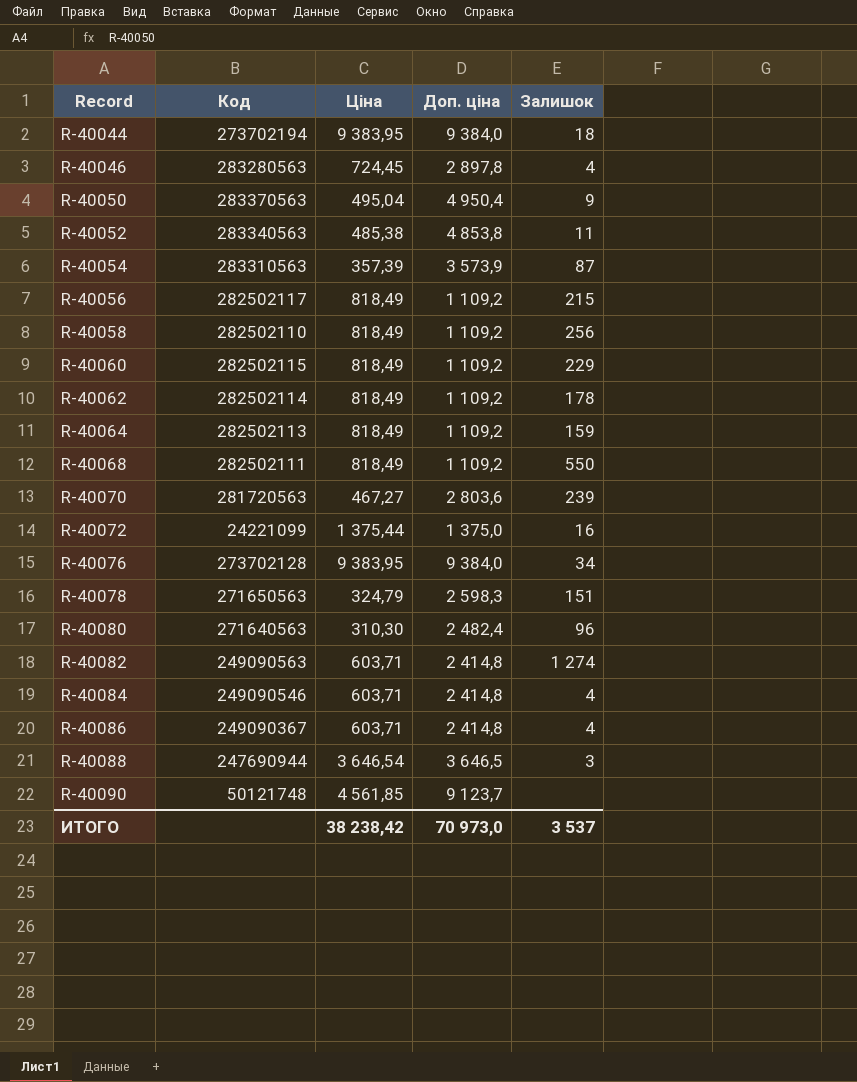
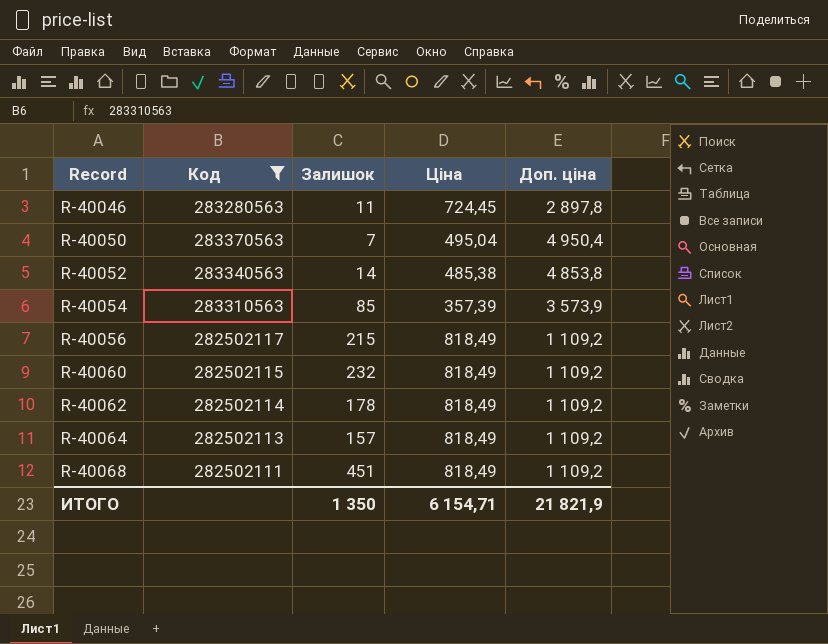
filter: none -> Код >= 282502111
column Залишок | position: 5 -> 3
R-40046 | Залишок: 4 -> 11
R-40050 | Залишок: 9 -> 7
R-40052 | Залишок: 11 -> 14
R-40054 | Залишок: 87 -> 85
R-40060 | Залишок: 229 -> 232
R-40064 | Залишок: 159 -> 157
R-40068 | Залишок: 550 -> 451
ИТОГО | Залишок: 3 537 -> 1 350
ИТОГО | Ціна: 38 238,42 -> 6 154,71
ИТОГО | Доп. ціна: 70 973,0 -> 21 821,9

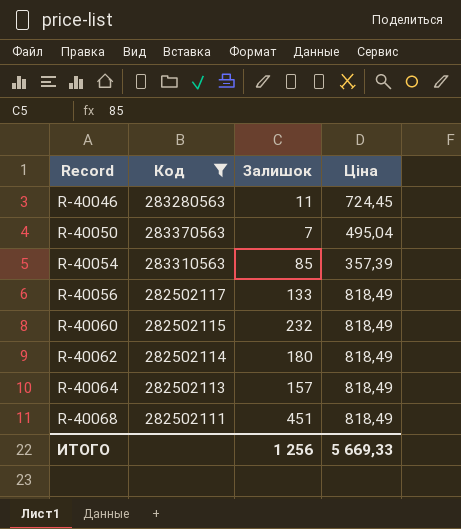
column Доп. ціна | position: 5 -> none
row R-40052: 283340563 | 14 | 485,38 | 4 853,8 -> none
R-40056 | Залишок: 215 -> 133
R-40062 | Залишок: 178 -> 180
ИТОГО | Залишок: 1 350 -> 1 256
ИТОГО | Ціна: 6 154,71 -> 5 669,33

